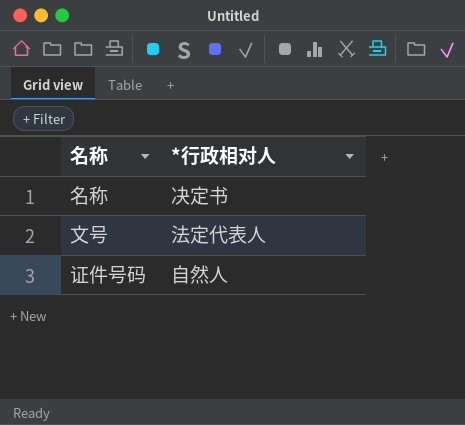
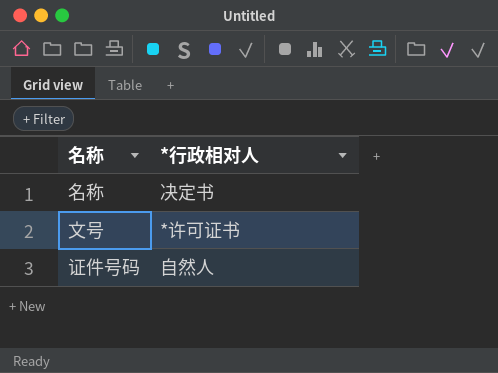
文号 | *行政相对人: 法定代表人 -> *许可证书

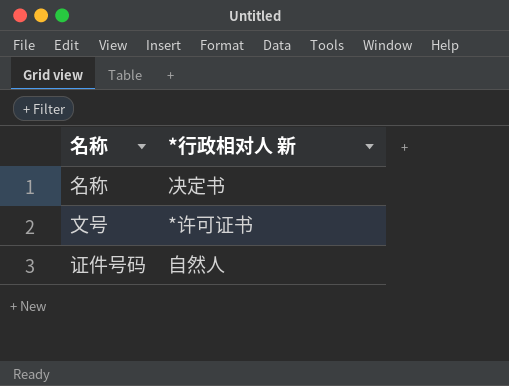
column name: *行政相对人 -> *行政相对人 新

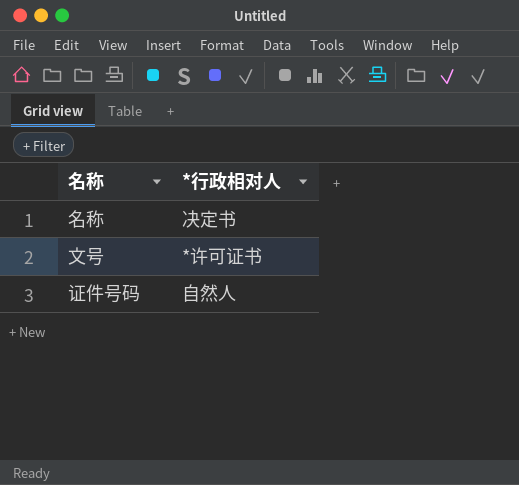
column name: *行政相对人 新 -> *行政相对人

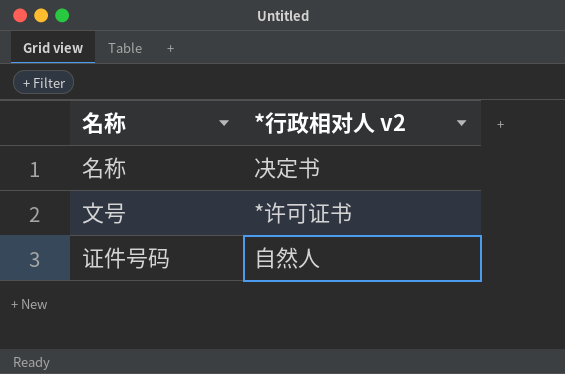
column name: *行政相对人 -> *行政相对人 v2

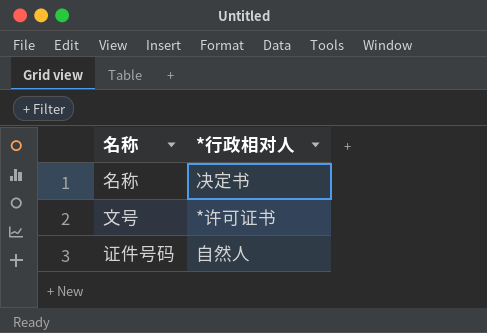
column name: *行政相对人 v2 -> *行政相对人

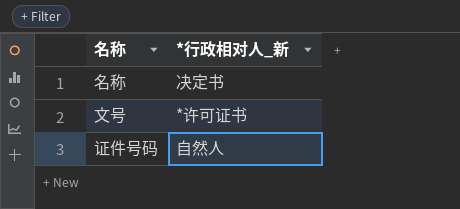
column name: *行政相对人 -> *行政相对人_新

